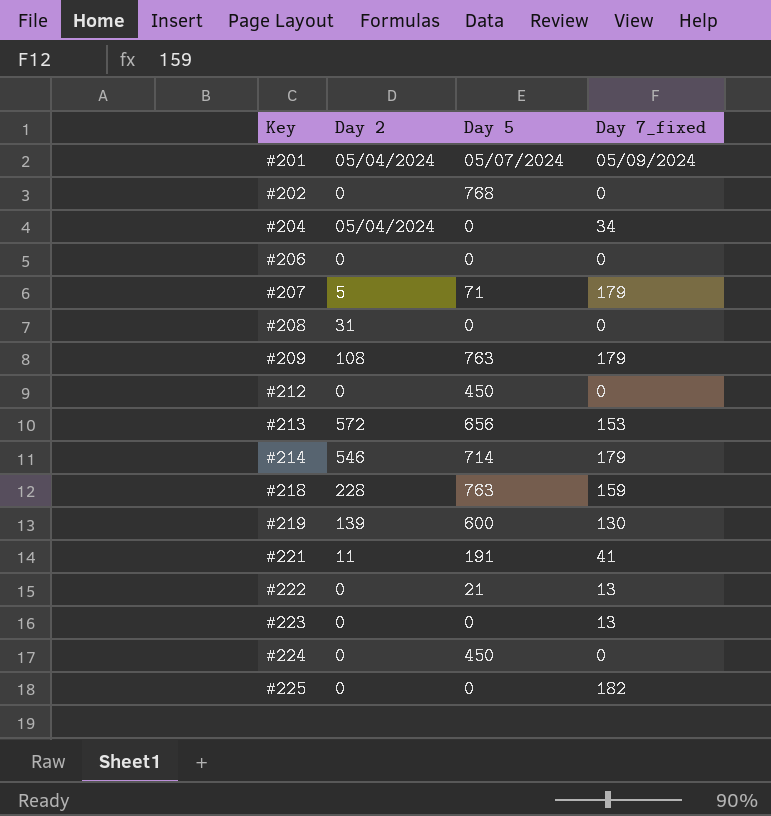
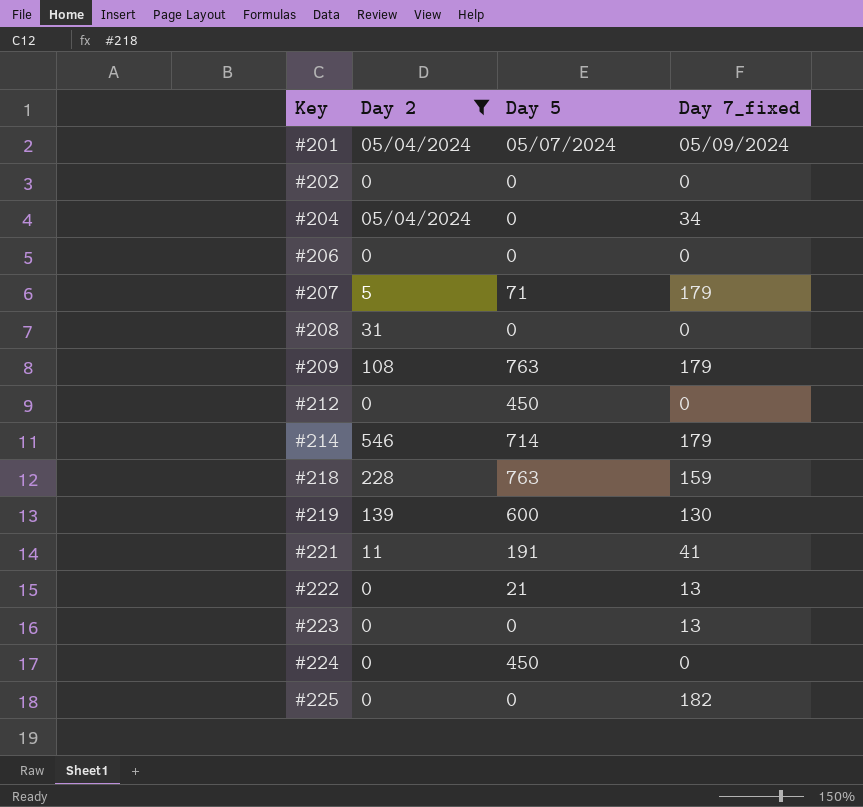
filter: none -> Day 2 != 572
#202 | Day 5: 768 -> 0

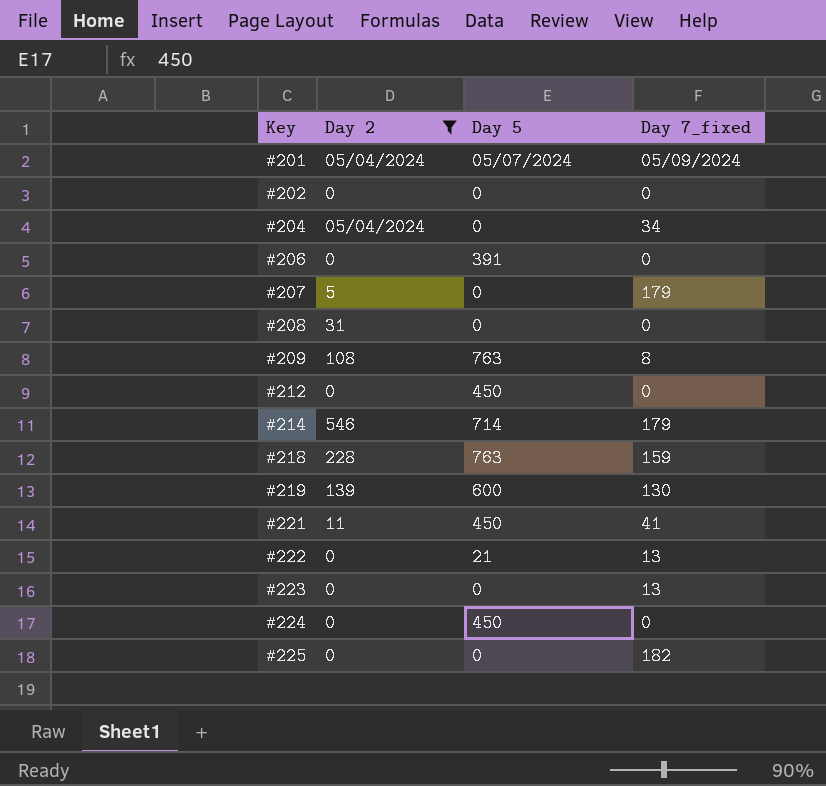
#206 | Day 5: 0 -> 391
#207 | Day 5: 71 -> 0
#209 | Day 7_fixed: 179 -> 8
#221 | Day 5: 191 -> 450

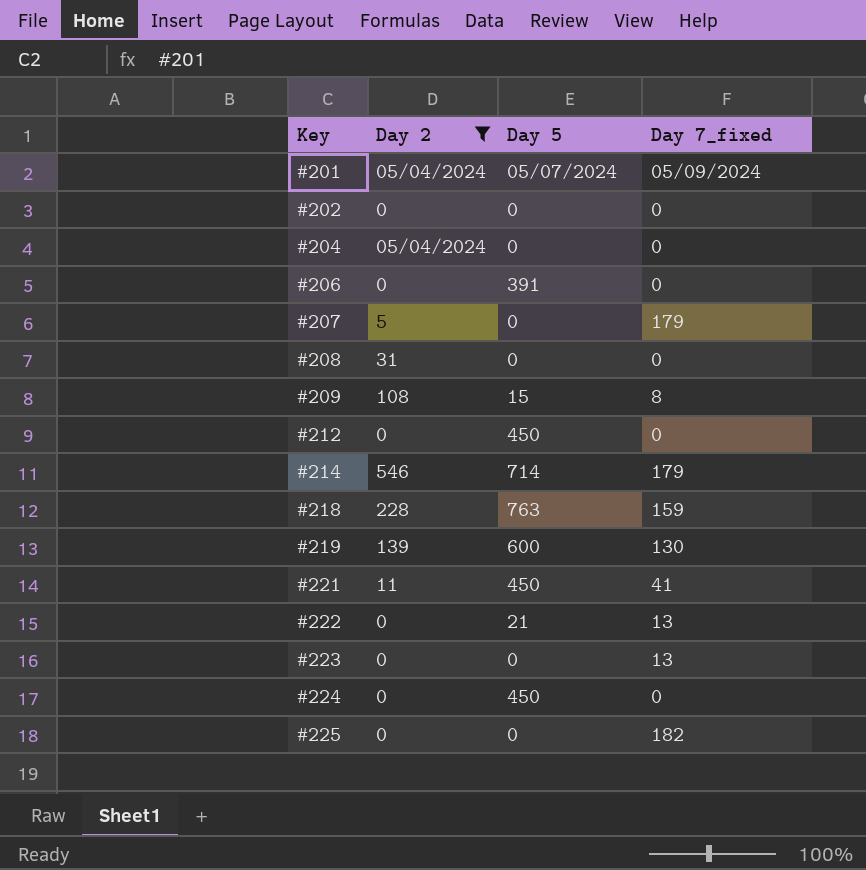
#204 | Day 7_fixed: 34 -> 0
#209 | Day 5: 763 -> 15

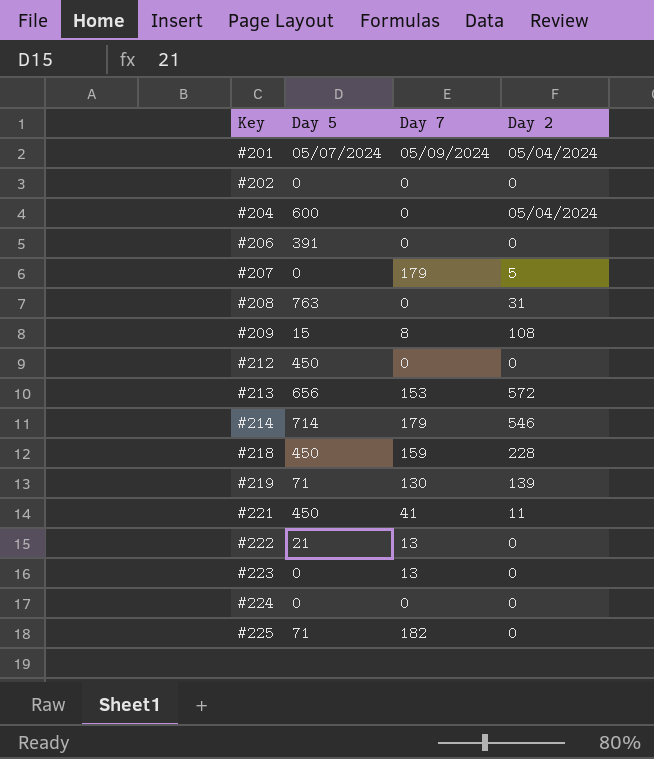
filter: Day 2 != 572 -> none
column name: Day 7_fixed -> Day 7
column Day 2 | position: 2 -> 4
#204 | Day 5: 0 -> 600
#208 | Day 5: 0 -> 763
#218 | Day 5: 763 -> 450
#219 | Day 5: 600 -> 71
#224 | Day 5: 450 -> 0
#225 | Day 5: 0 -> 71

